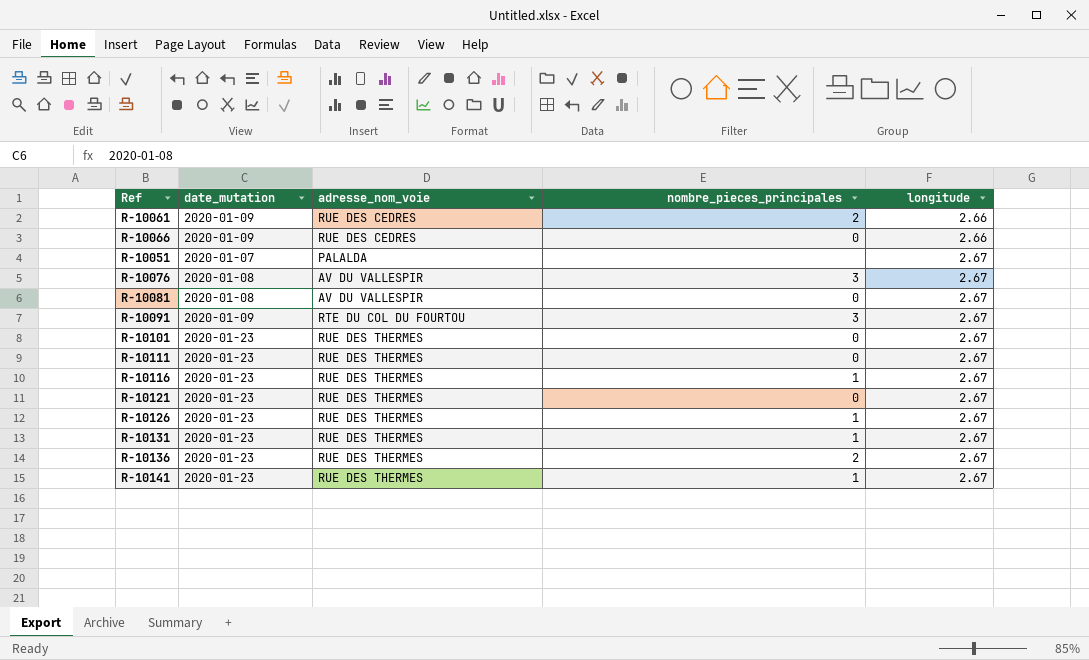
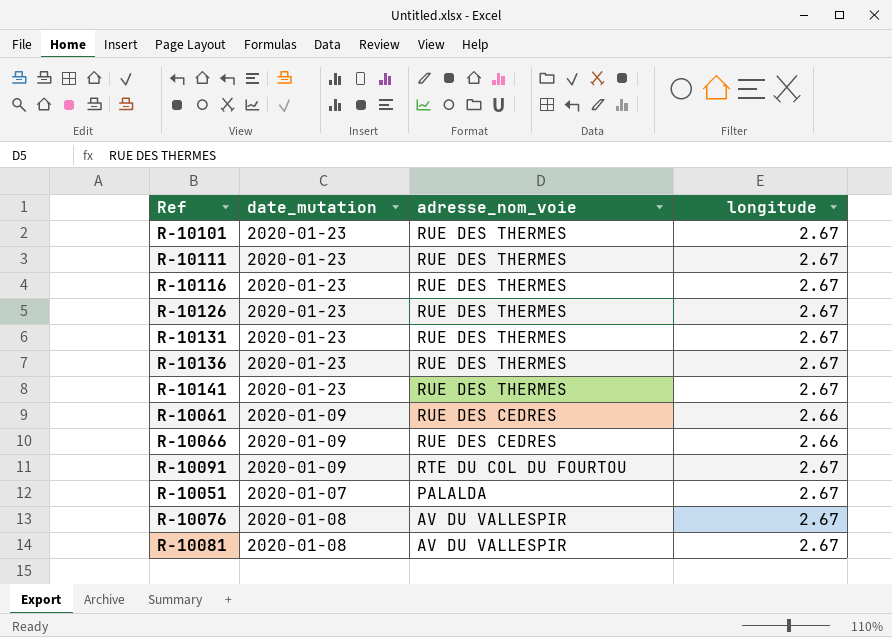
row order: longitude ascending -> adresse_nom_voie descending
column nombre_pieces_principales | position: 4 -> none
row R-10121: 2020-01-23 | RUE DES THERMES | 0 | 2.67 -> none

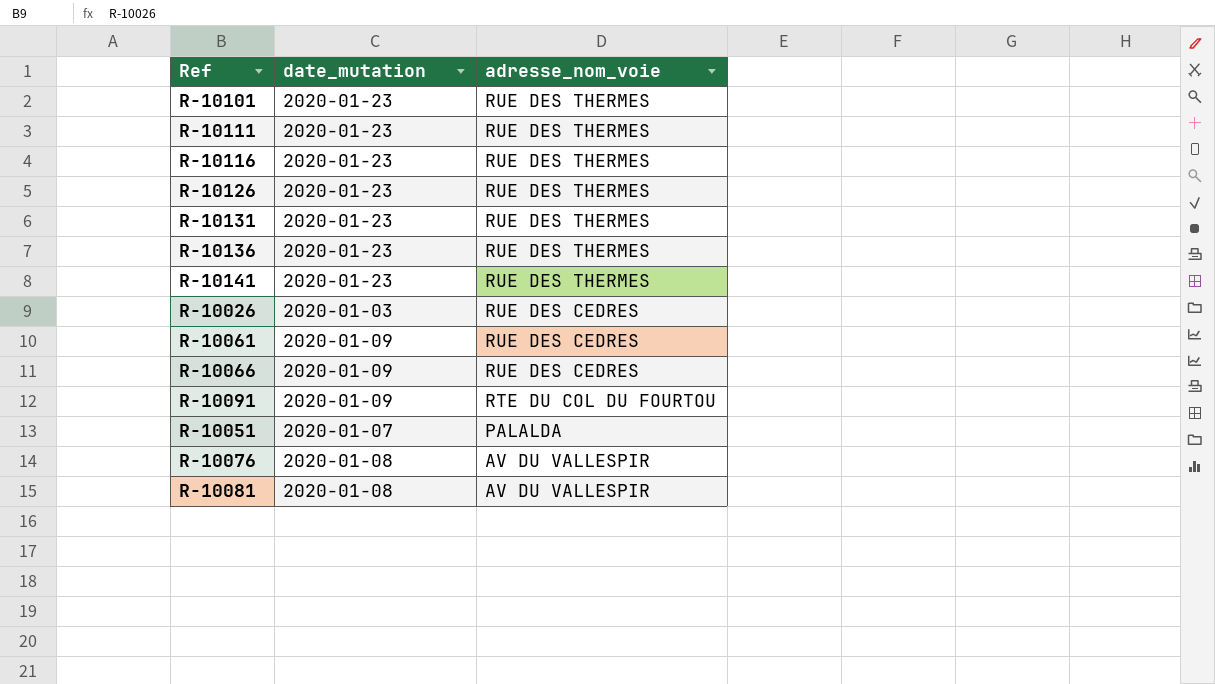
column longitude | position: 4 -> none
row R-10026: none -> 2020-01-03 | RUE DES CEDRES

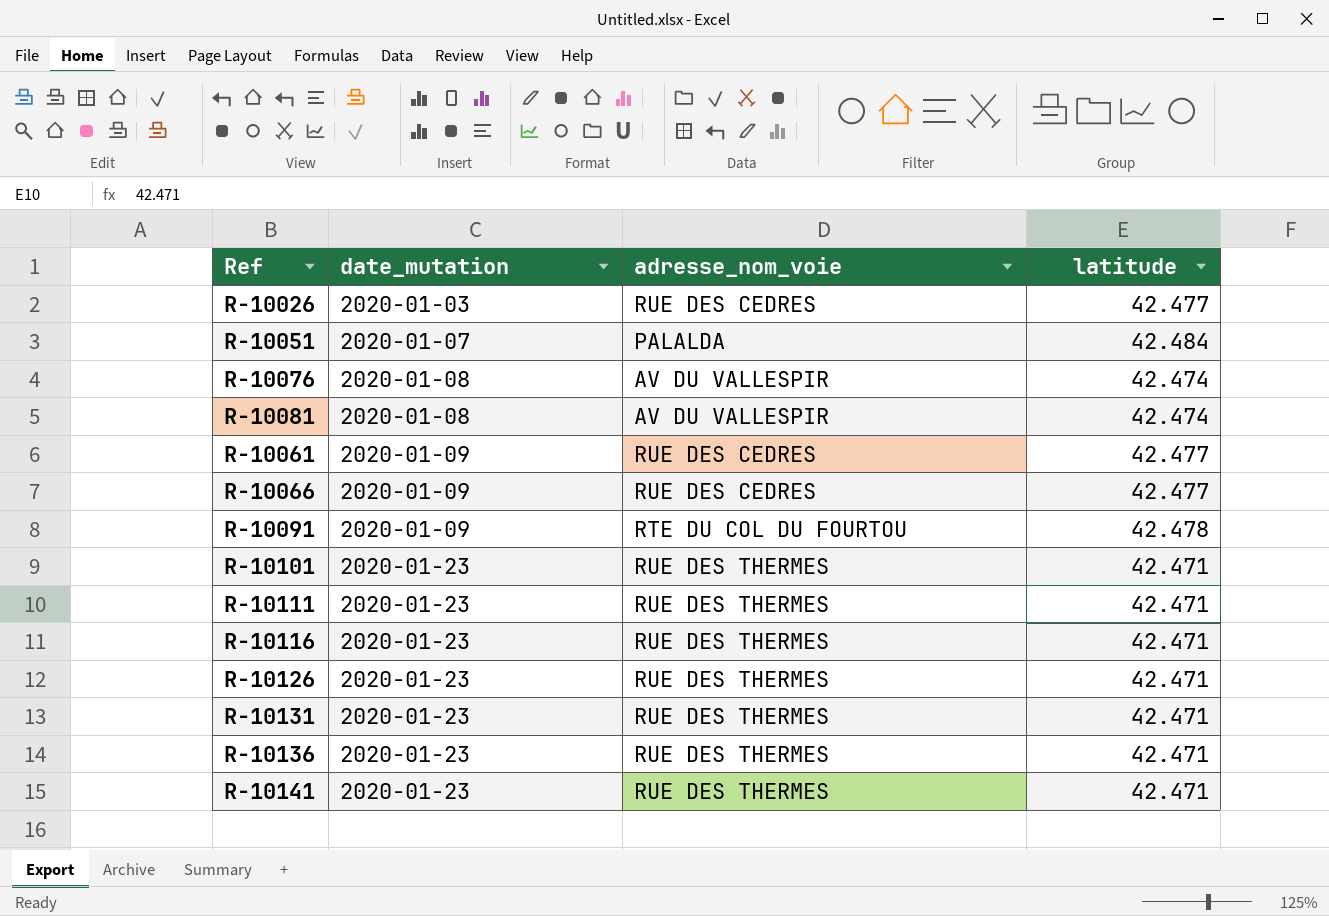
row order: adresse_nom_voie descending -> date_mutation ascending
column latitude | position: none -> 4

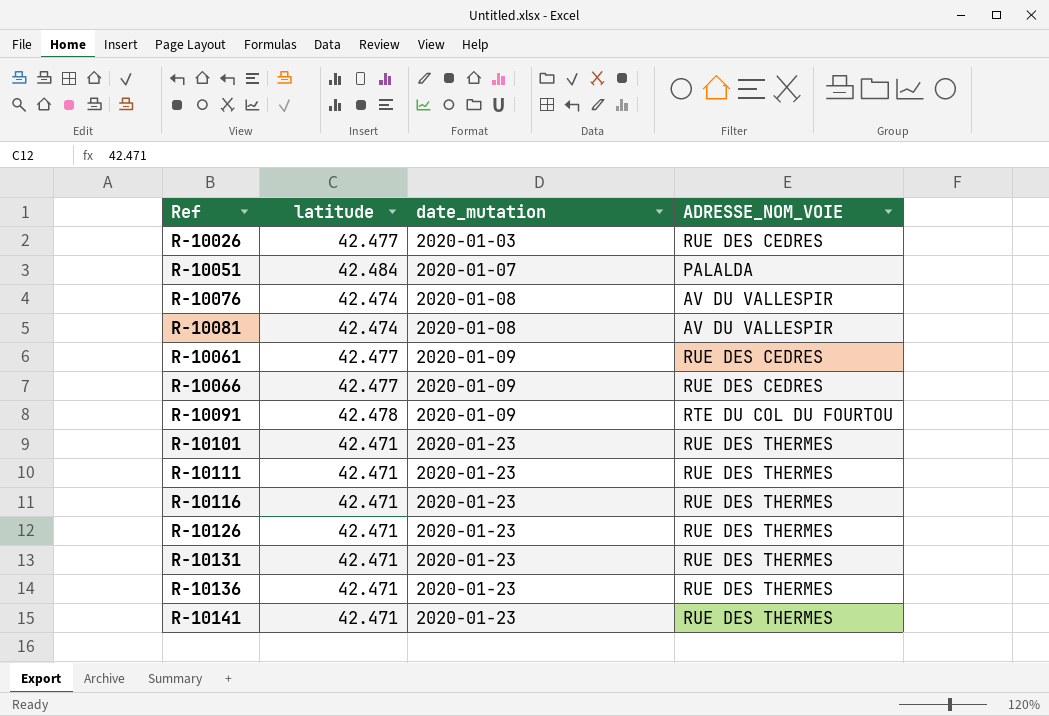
column latitude | position: 4 -> 2
column name: adresse_nom_voie -> ADRESSE_NOM_VOIE

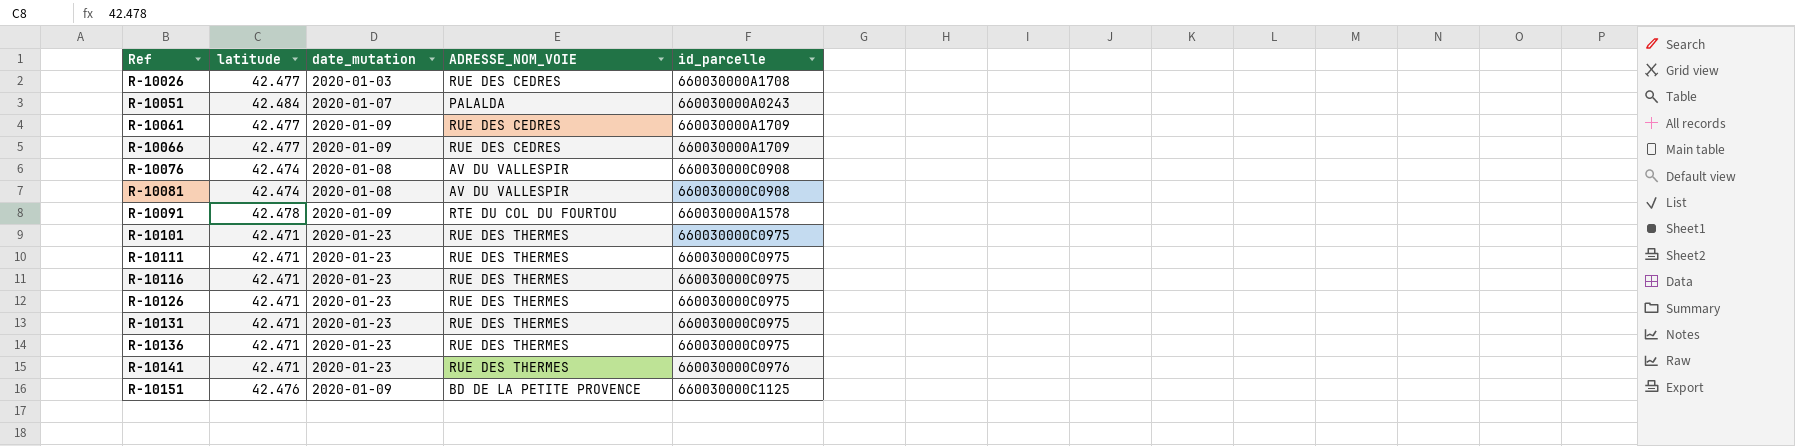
row order: date_mutation ascending -> Ref ascending
column id_parcelle | position: none -> 5
row R-10151: none -> 42.476 | 2020-01-09 | BD DE LA PETITE PROVENCE | 660030000C1125

